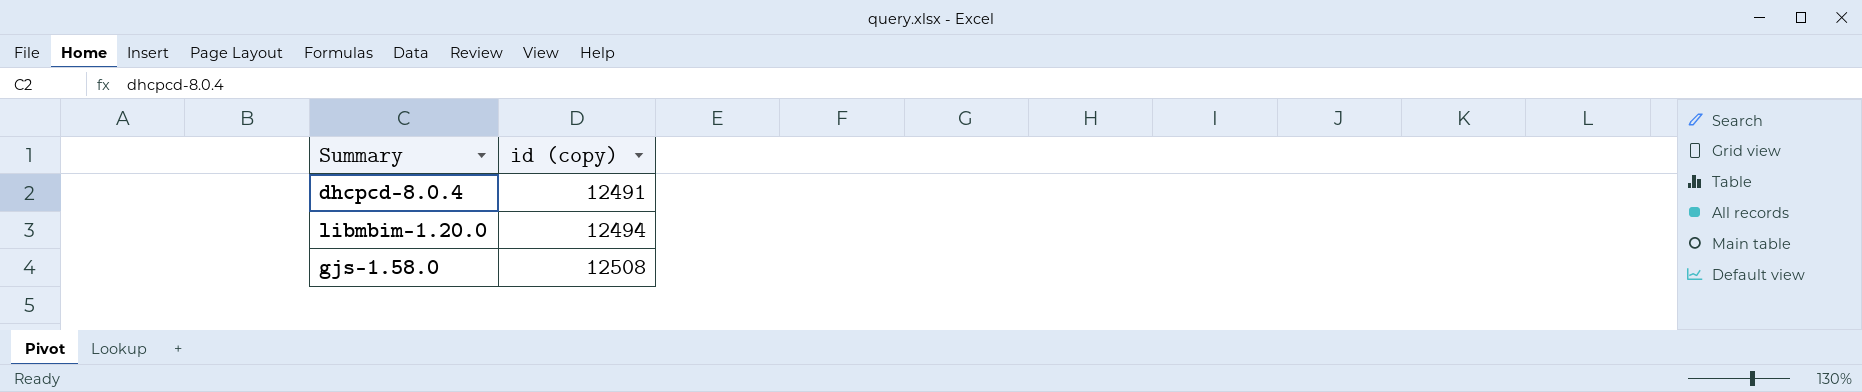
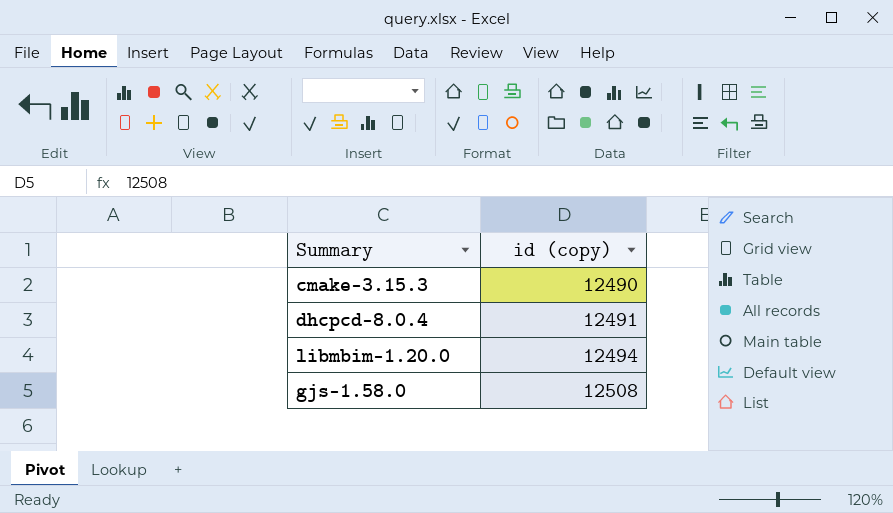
row cmake-3.15.3: none -> 12490

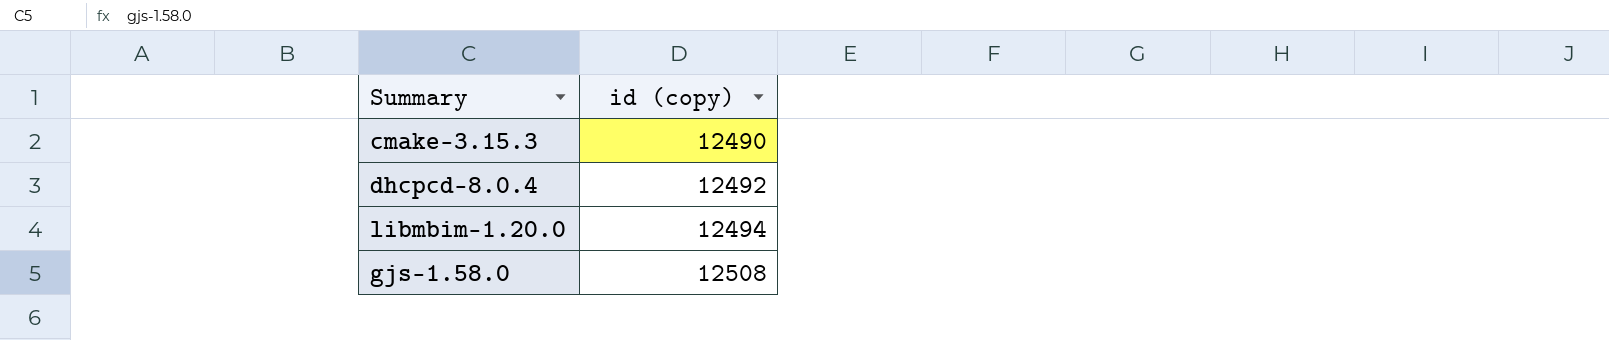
dhcpcd-8.0.4 | id (copy): 12491 -> 12492

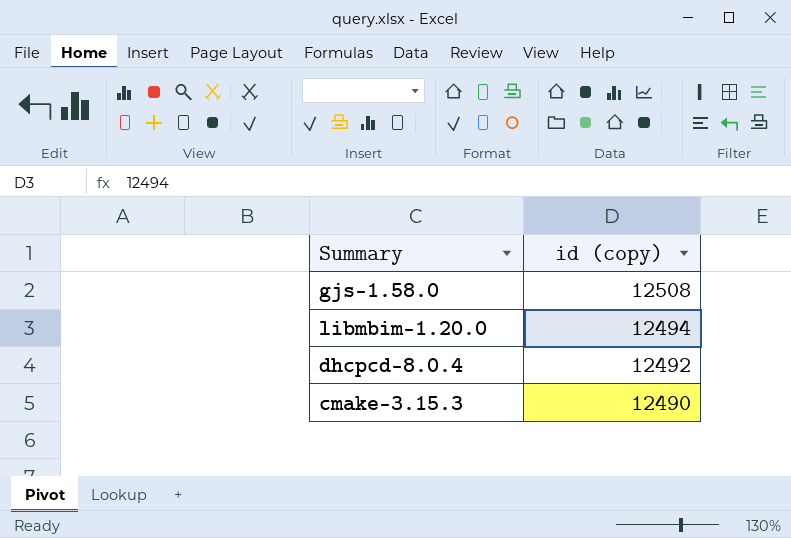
row order: id (copy) ascending -> id (copy) descending

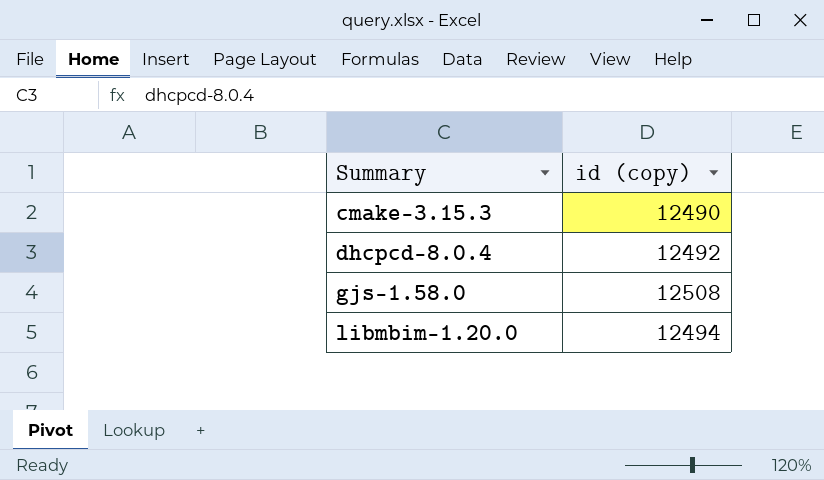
row order: id (copy) descending -> Summary ascending

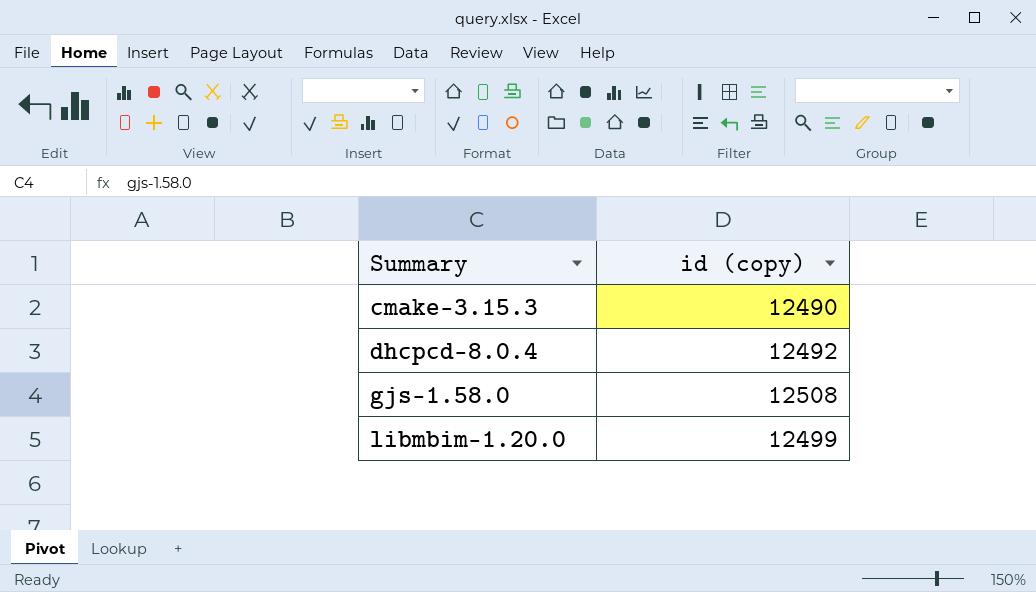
libmbim-1.20.0 | id (copy): 12494 -> 12499

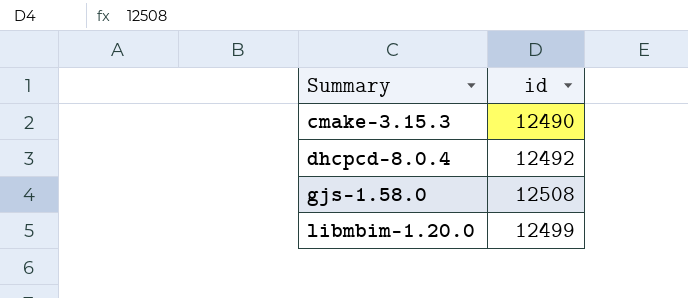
column name: id (copy) -> id

